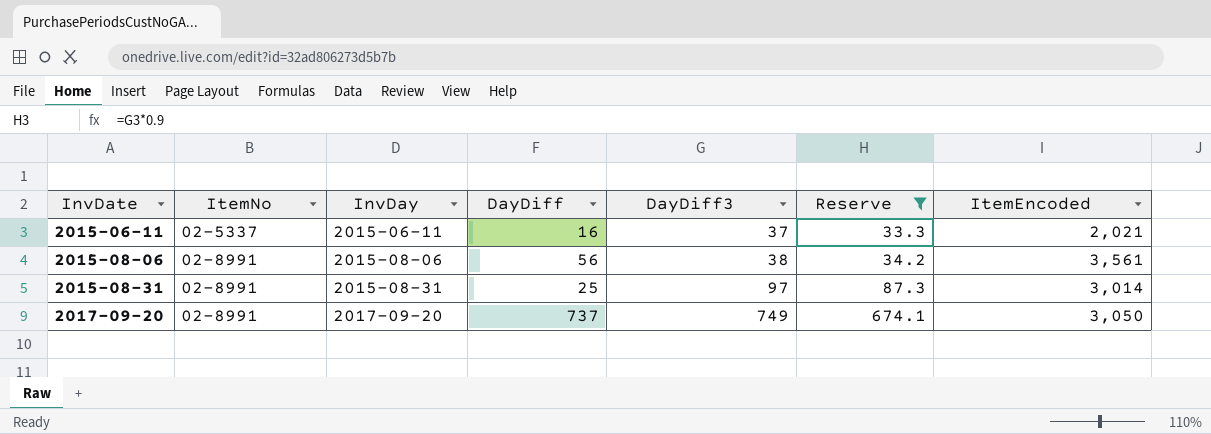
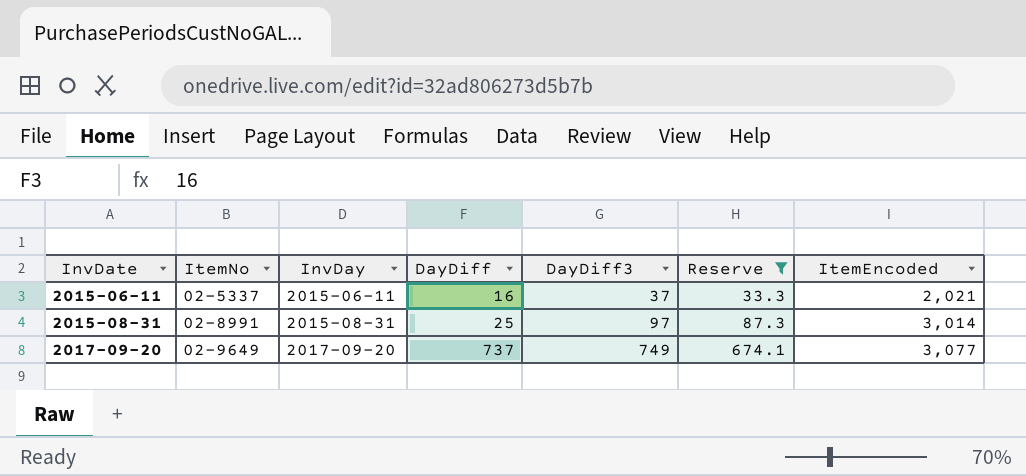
row 2015-08-06: 02-8991 | 2015-08-06 | 56 | 38 | 34.2 | 3,561 -> none
2017-09-20 | ItemNo: 02-8991 -> 02-9649
2017-09-20 | ItemEncoded: 3,050 -> 3,077

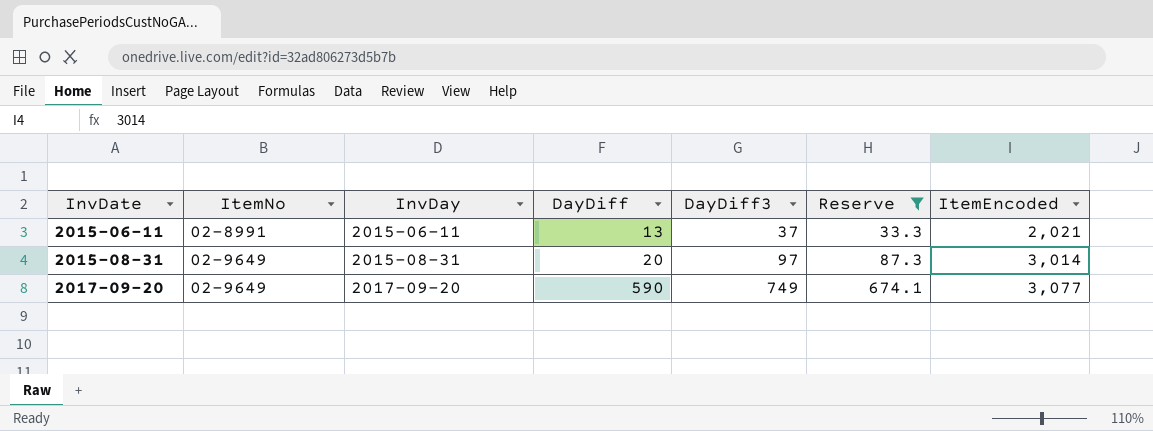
2015-06-11 | ItemNo: 02-5337 -> 02-8991
2015-06-11 | DayDiff: 16 -> 13
2015-08-31 | ItemNo: 02-8991 -> 02-9649
2015-08-31 | DayDiff: 25 -> 20
2017-09-20 | DayDiff: 737 -> 590

